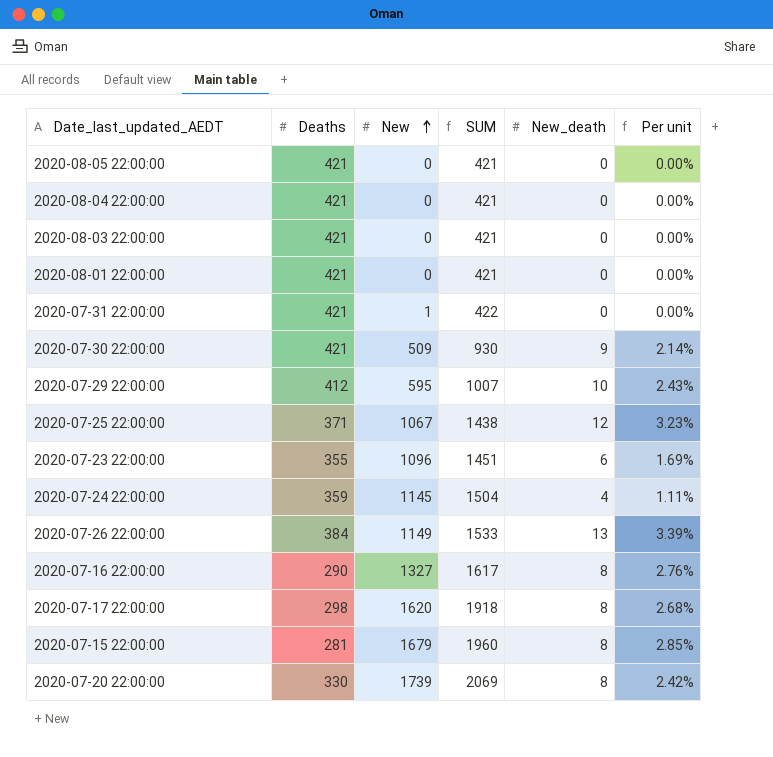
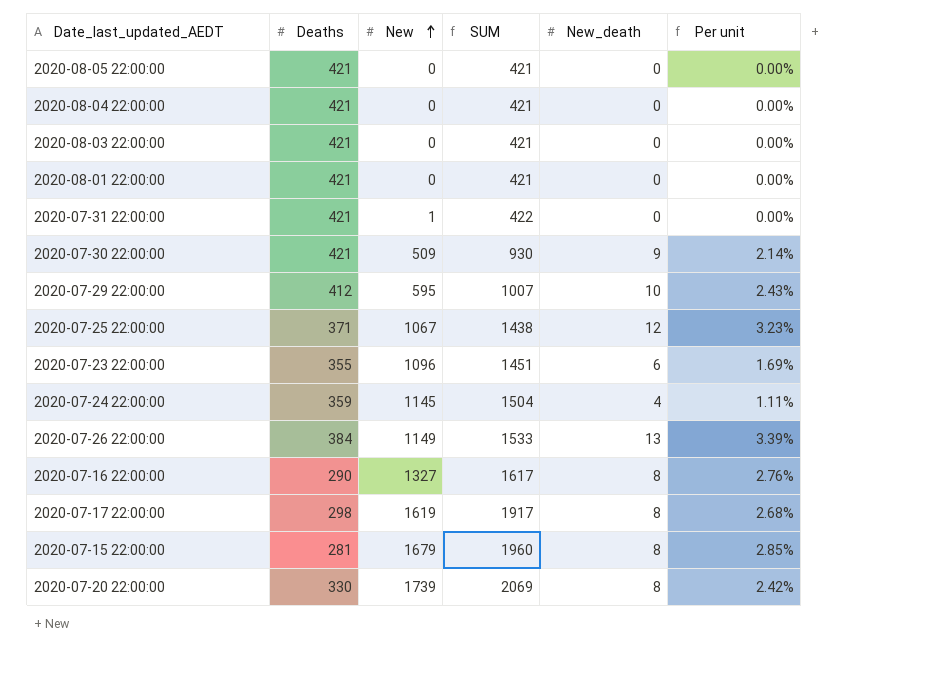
2020-07-17 22:00:00 | New: 1620 -> 1619
2020-07-17 22:00:00 | SUM: 1918 -> 1917

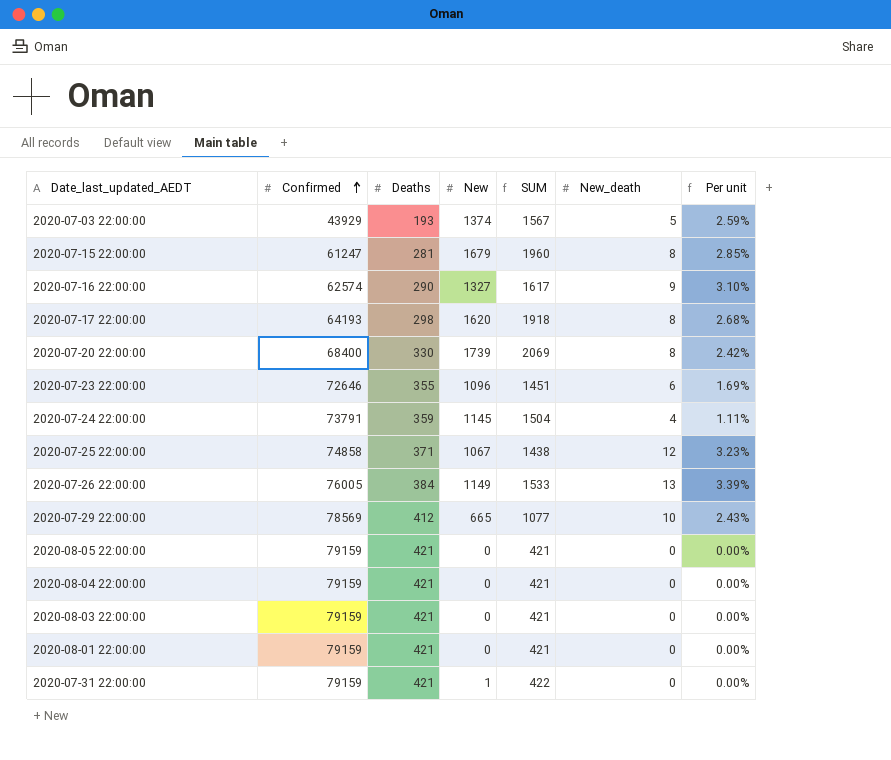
row order: New ascending -> Confirmed ascending
column Confirmed | position: none -> 2
row 2020-07-30 22:00:00: 421 | 509 | 930 | 9 | 2.14% -> none
row 2020-07-03 22:00:00: none -> 43929 | 193 | 1374 | 1567 | 5 | 2.59%
2020-07-16 22:00:00 | New_death: 8 -> 9
2020-07-16 22:00:00 | Per unit: 2.76% -> 3.10%
2020-07-17 22:00:00 | New: 1619 -> 1620
2020-07-17 22:00:00 | SUM: 1917 -> 1918
2020-07-29 22:00:00 | New: 595 -> 665
2020-07-29 22:00:00 | SUM: 1007 -> 1077

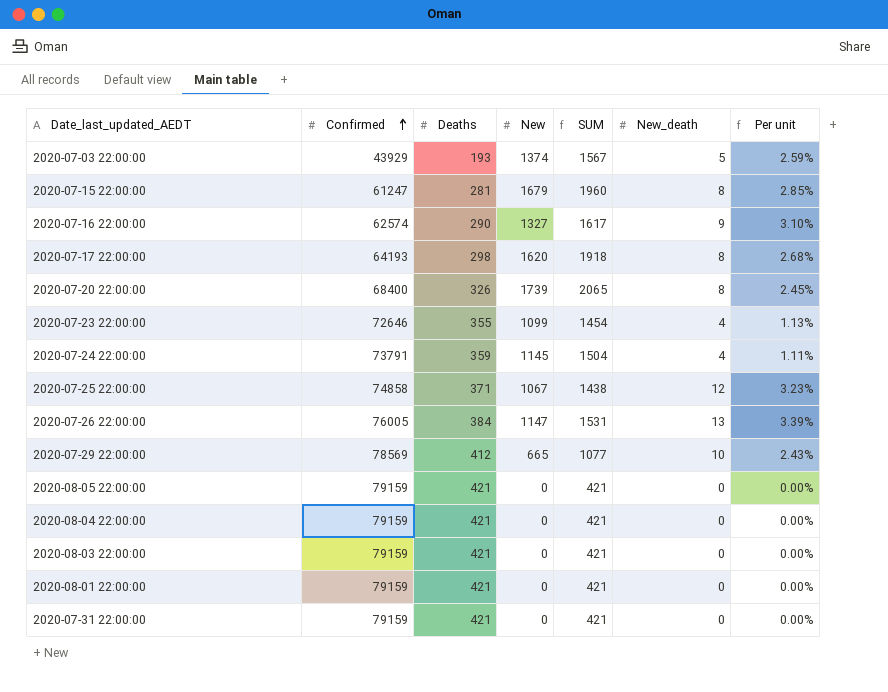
2020-07-20 22:00:00 | Deaths: 330 -> 326
2020-07-20 22:00:00 | SUM: 2069 -> 2065
2020-07-20 22:00:00 | Per unit: 2.42% -> 2.45%
2020-07-23 22:00:00 | New: 1096 -> 1099
2020-07-23 22:00:00 | SUM: 1451 -> 1454
2020-07-23 22:00:00 | New_death: 6 -> 4
2020-07-23 22:00:00 | Per unit: 1.69% -> 1.13%
2020-07-26 22:00:00 | New: 1149 -> 1147
2020-07-26 22:00:00 | SUM: 1533 -> 1531
2020-07-31 22:00:00 | New: 1 -> 0
2020-07-31 22:00:00 | SUM: 422 -> 421

